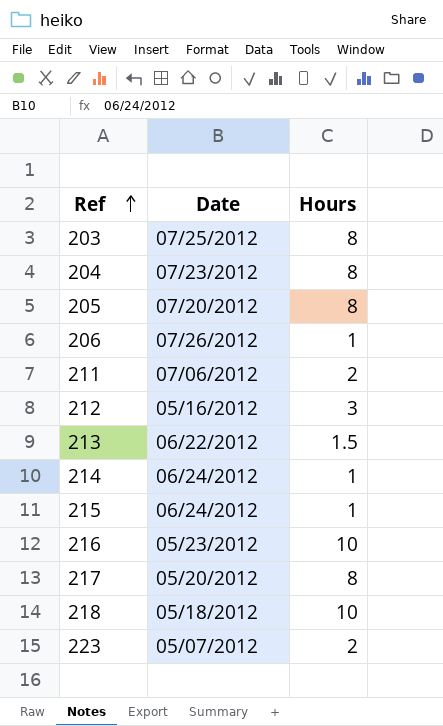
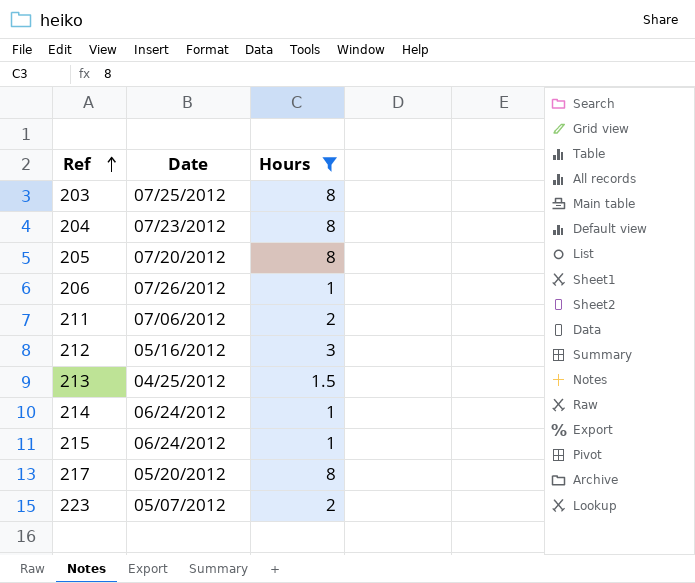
filter: none -> Hours != 10
213 | Date: 06/22/2012 -> 04/25/2012

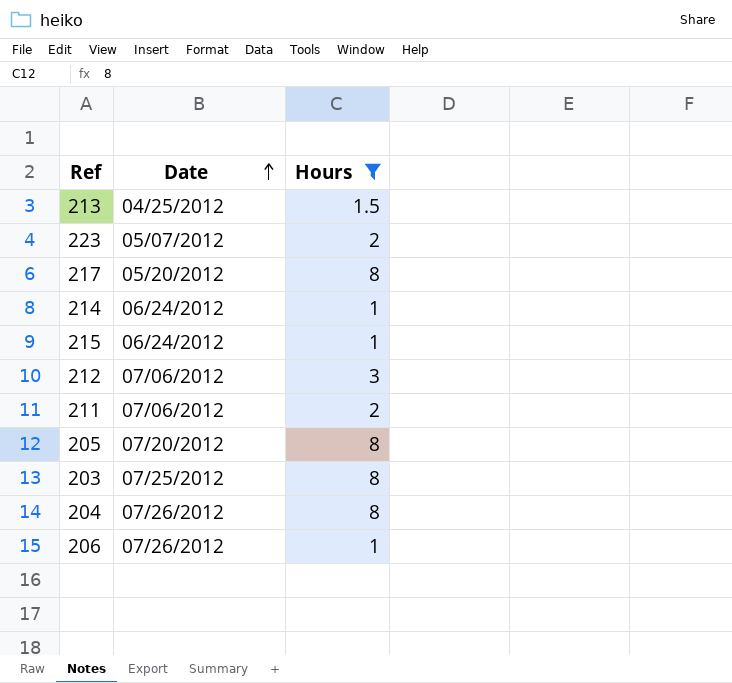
row order: Ref ascending -> Date ascending
212 | Date: 05/16/2012 -> 07/06/2012
204 | Date: 07/23/2012 -> 07/26/2012

